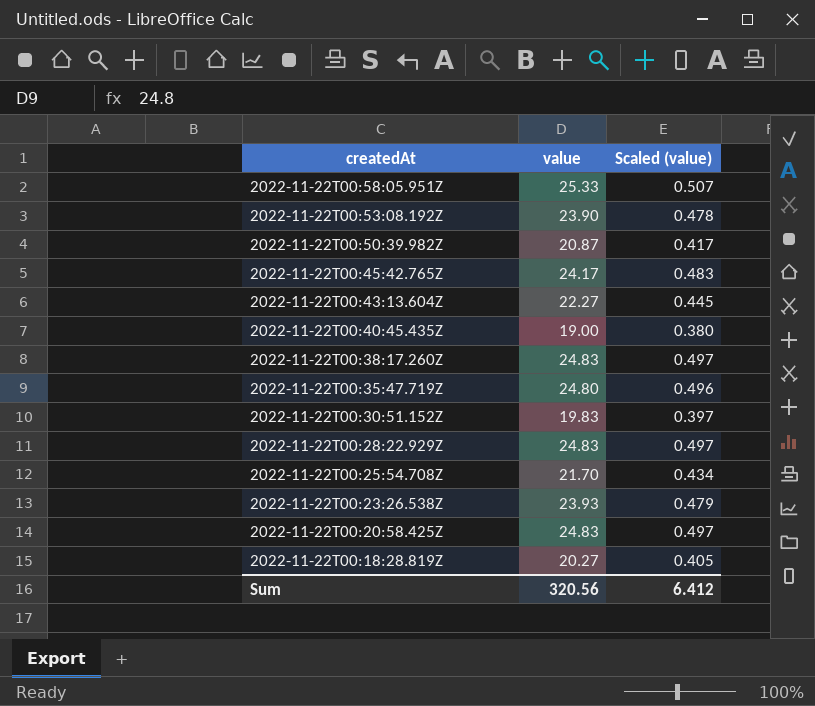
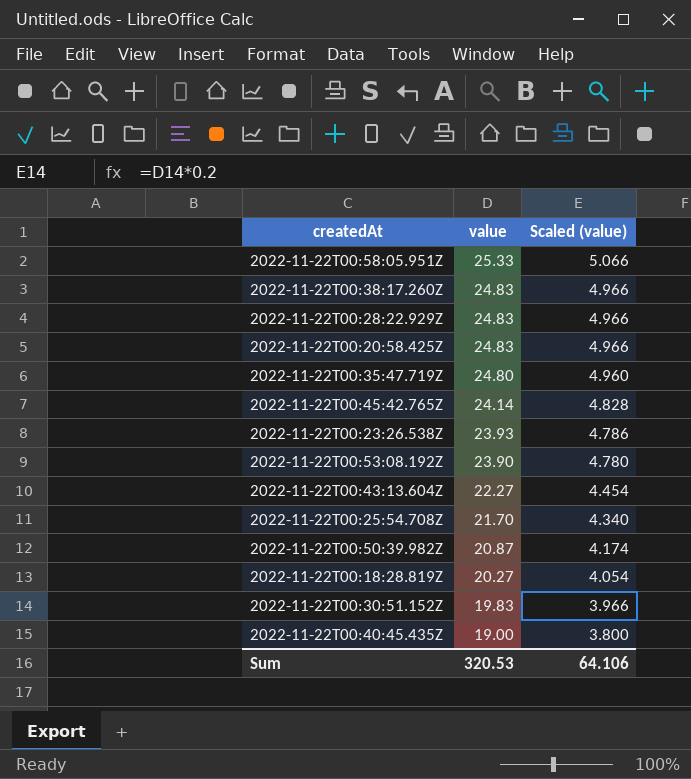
row order: createdAt descending -> value descending
column Scaled (value) | formula: [value] * 0.02 -> [value] * 0.2
2022-11-22T00:45:42.765Z | value: 24.17 -> 24.14
Sum | value: 320.56 -> 320.53
Sum | Scaled (value): 6.412 -> 64.106

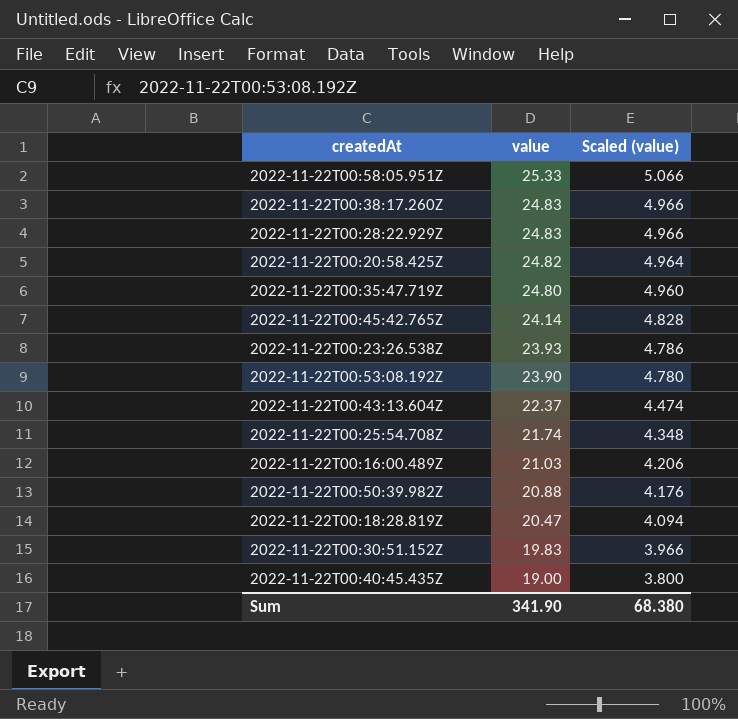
2022-11-22T00:20:58.425Z | value: 24.83 -> 24.82
2022-11-22T00:20:58.425Z | Scaled (value): 4.966 -> 4.964
2022-11-22T00:43:13.604Z | value: 22.27 -> 22.37
2022-11-22T00:43:13.604Z | Scaled (value): 4.454 -> 4.474
2022-11-22T00:25:54.708Z | value: 21.70 -> 21.74
2022-11-22T00:25:54.708Z | Scaled (value): 4.340 -> 4.348
row 2022-11-22T00:16:00.489Z: none -> 21.03 | 4.206
2022-11-22T00:50:39.982Z | value: 20.87 -> 20.88
2022-11-22T00:50:39.982Z | Scaled (value): 4.174 -> 4.176
2022-11-22T00:18:28.819Z | value: 20.27 -> 20.47
2022-11-22T00:18:28.819Z | Scaled (value): 4.054 -> 4.094
Sum | value: 320.53 -> 341.90
Sum | Scaled (value): 64.106 -> 68.380

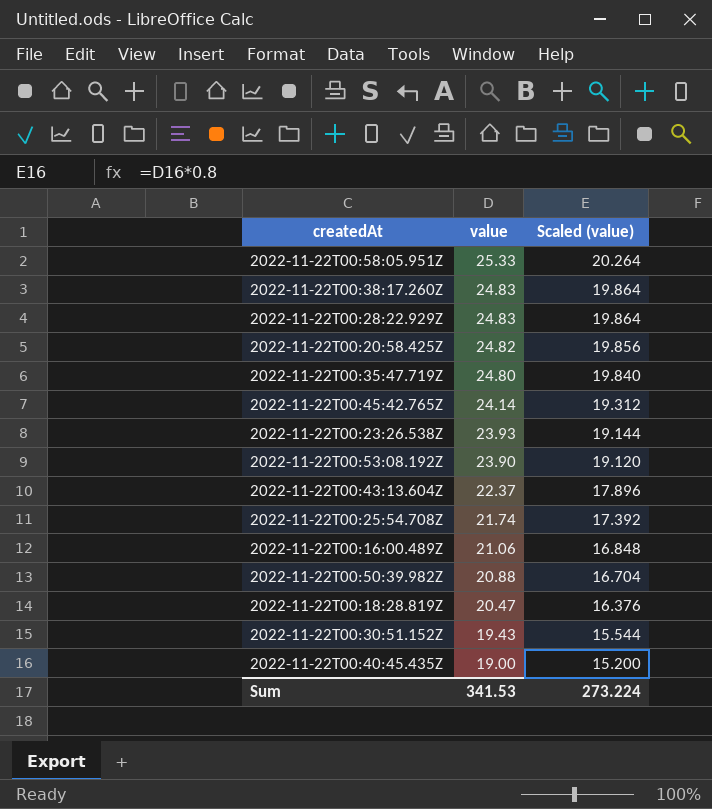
column Scaled (value) | formula: [value] * 0.2 -> [value] * 0.8
2022-11-22T00:16:00.489Z | value: 21.03 -> 21.06
2022-11-22T00:30:51.152Z | value: 19.83 -> 19.43
Sum | value: 341.90 -> 341.53
Sum | Scaled (value): 68.380 -> 273.224

